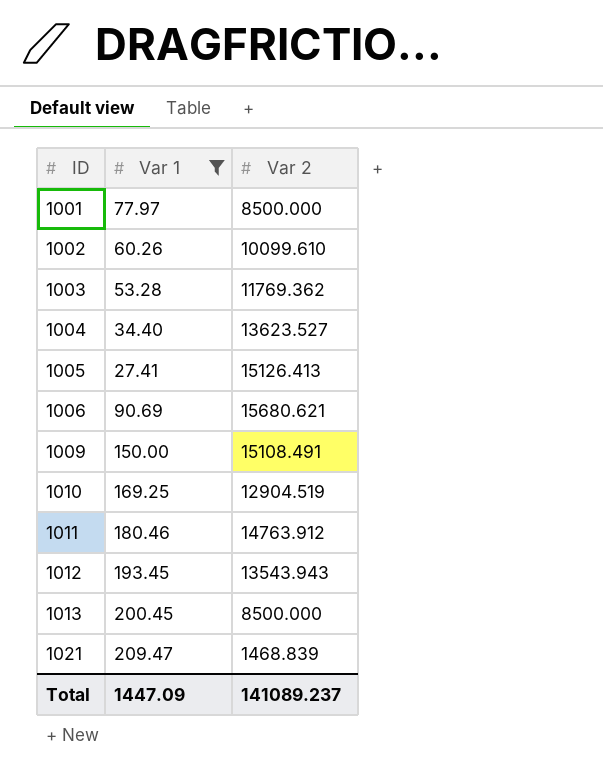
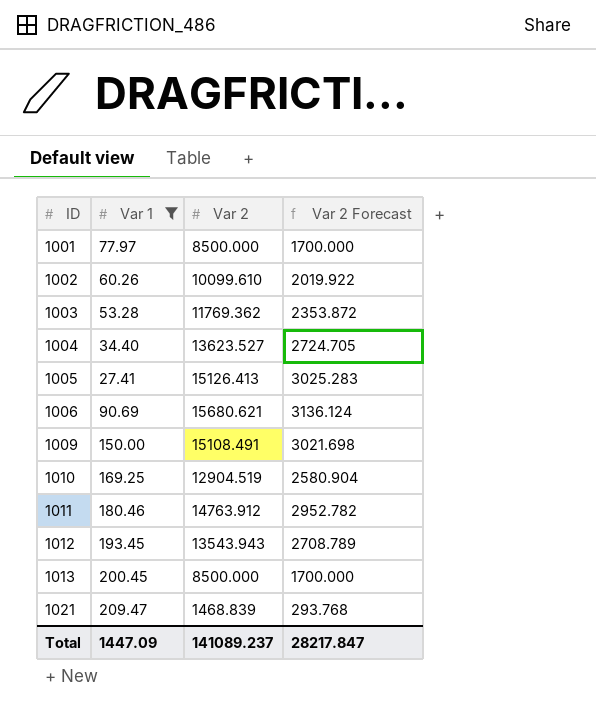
column Var 2 Forecast | formula: none -> [Var 2] * 0.2

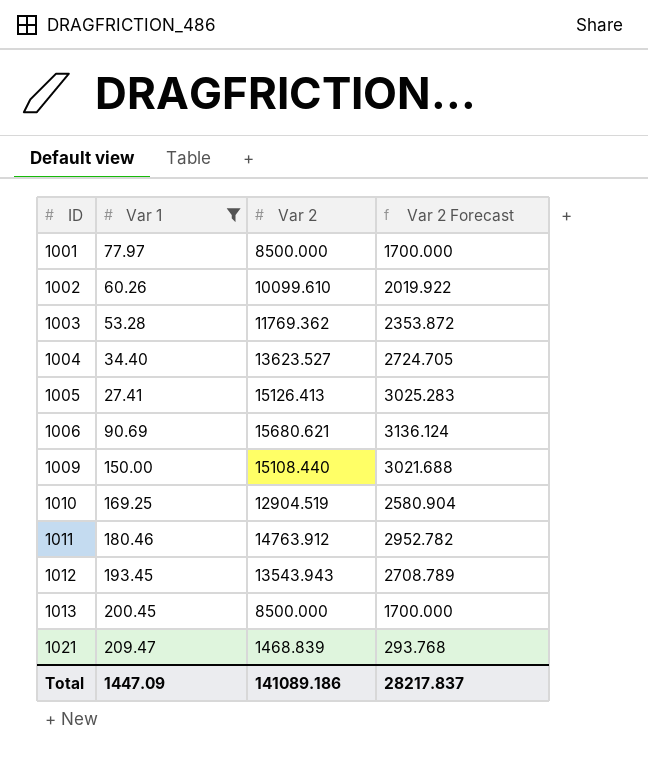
1009 | Var 2: 15108.491 -> 15108.440
1009 | Var 2 Forecast: 3021.698 -> 3021.688
Total | Var 2: 141089.237 -> 141089.186
Total | Var 2 Forecast: 28217.847 -> 28217.837

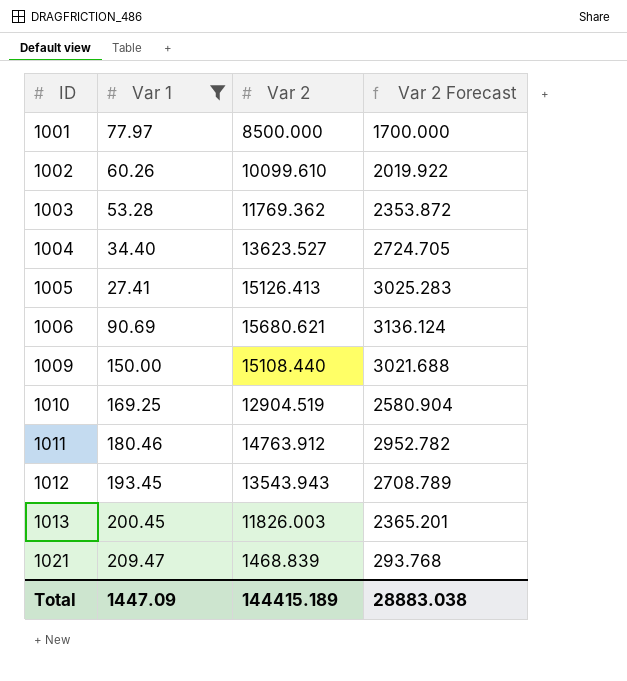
1013 | Var 2: 8500.000 -> 11826.003
1013 | Var 2 Forecast: 1700.000 -> 2365.201
Total | Var 2: 141089.186 -> 144415.189
Total | Var 2 Forecast: 28217.837 -> 28883.038

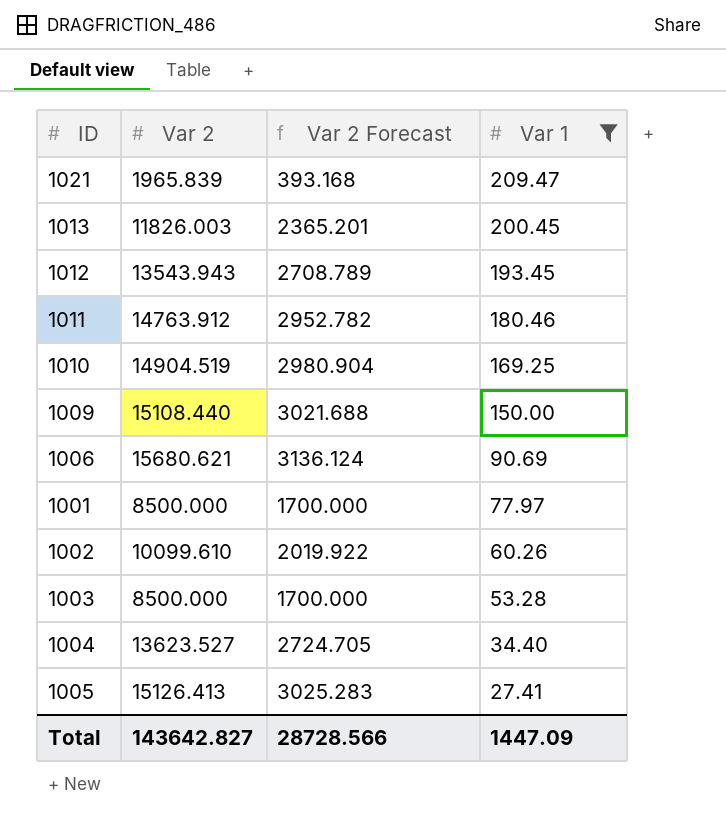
row order: ID ascending -> Var 1 descending
column Var 1 | position: 2 -> 4
1021 | Var 2: 1468.839 -> 1965.839
1021 | Var 2 Forecast: 293.768 -> 393.168
1010 | Var 2: 12904.519 -> 14904.519
1010 | Var 2 Forecast: 2580.904 -> 2980.904
1003 | Var 2: 11769.362 -> 8500.000
1003 | Var 2 Forecast: 2353.872 -> 1700.000
Total | Var 2: 144415.189 -> 143642.827
Total | Var 2 Forecast: 28883.038 -> 28728.566

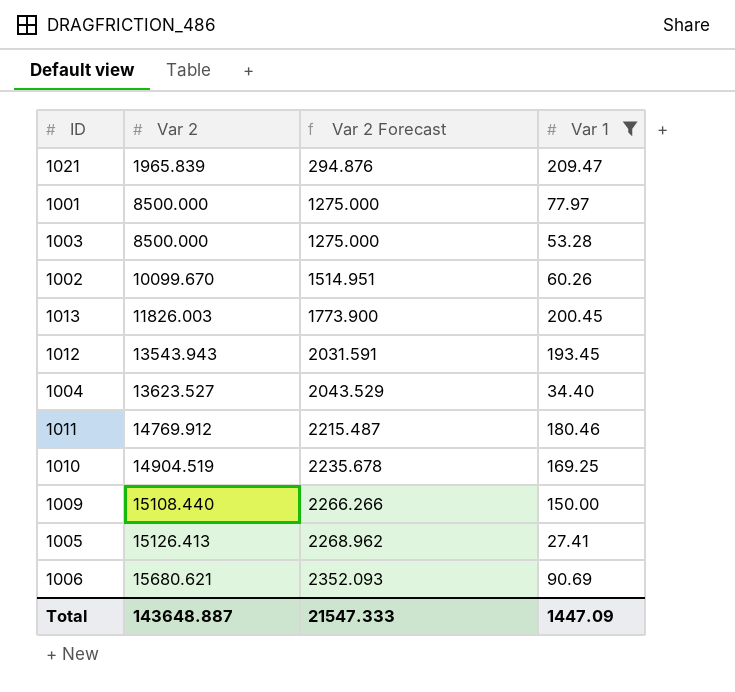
row order: Var 1 descending -> Var 2 ascending
column Var 2 Forecast | formula: [Var 2] * 0.2 -> [Var 2] * 0.15
1002 | Var 2: 10099.610 -> 10099.670
1011 | Var 2: 14763.912 -> 14769.912
Total | Var 2: 143642.827 -> 143648.887
Total | Var 2 Forecast: 28728.566 -> 21547.333

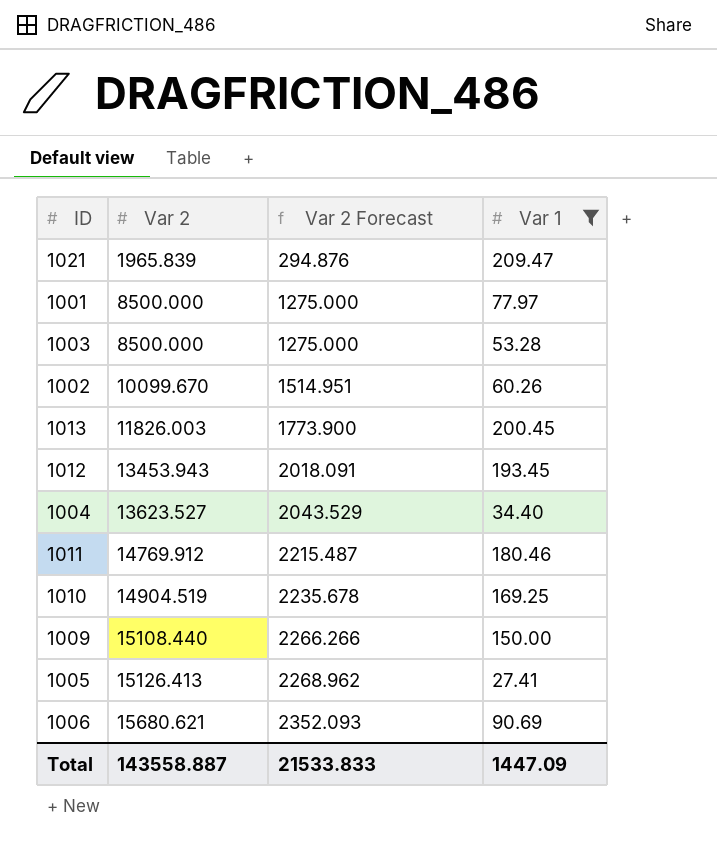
1012 | Var 2: 13543.943 -> 13453.943
1012 | Var 2 Forecast: 2031.591 -> 2018.091
Total | Var 2: 143648.887 -> 143558.887
Total | Var 2 Forecast: 21547.333 -> 21533.833

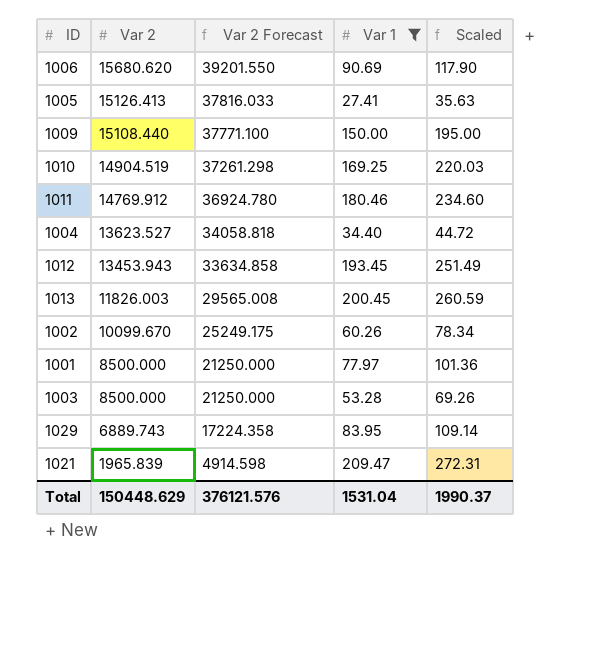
row order: Var 2 ascending -> Var 2 descending
column Var 2 Forecast | formula: [Var 2] * 0.15 -> [Var 2] * 2.5
column Scaled | formula: none -> [Var 1] * 1.3
1006 | Var 2: 15680.621 -> 15680.620
row 1029: none -> 6889.743 | 17224.358 | 83.95 | 109.14
Total | Var 2: 143558.887 -> 150448.629
Total | Var 2 Forecast: 21533.833 -> 376121.576
Total | Var 1: 1447.09 -> 1531.04

